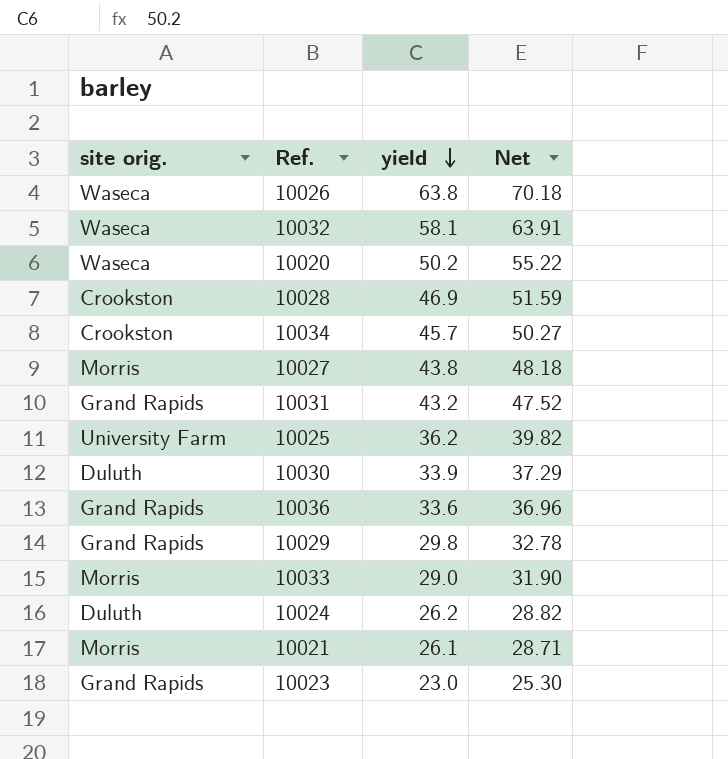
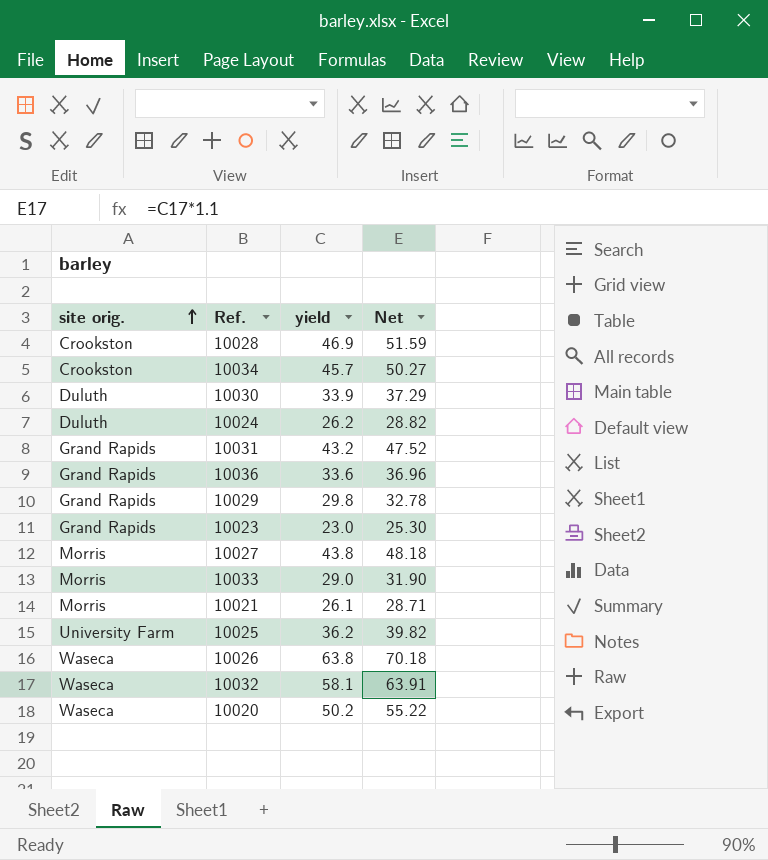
row order: yield descending -> site orig. ascending

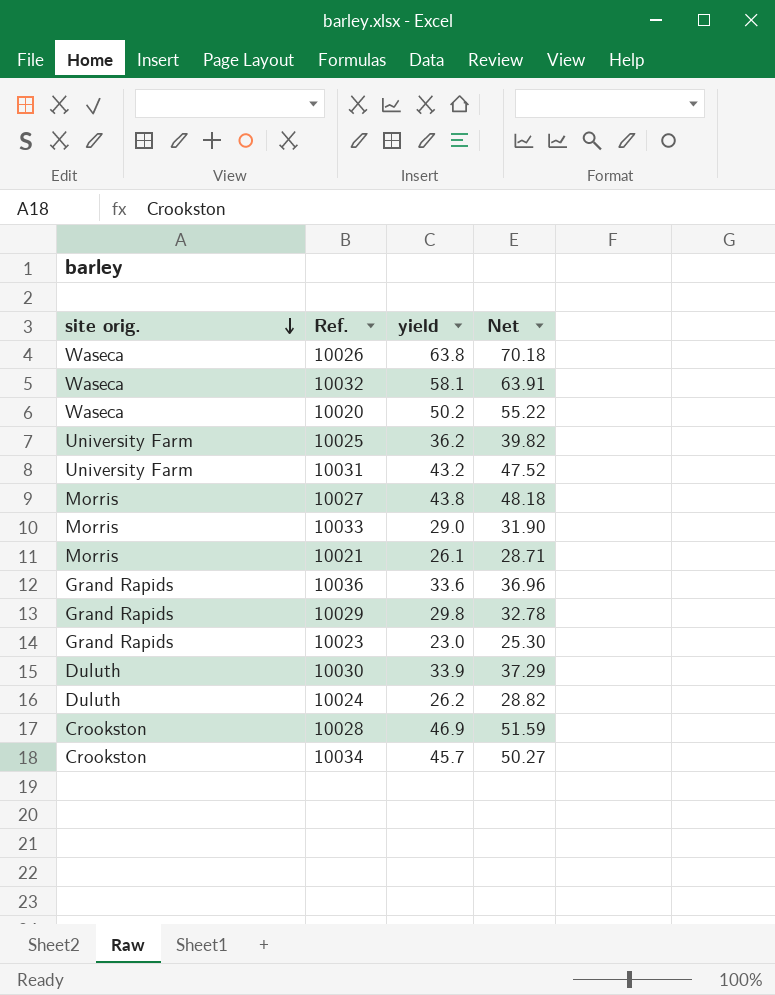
row order: site orig. ascending -> site orig. descending
10031 | site orig.: Grand Rapids -> University Farm

